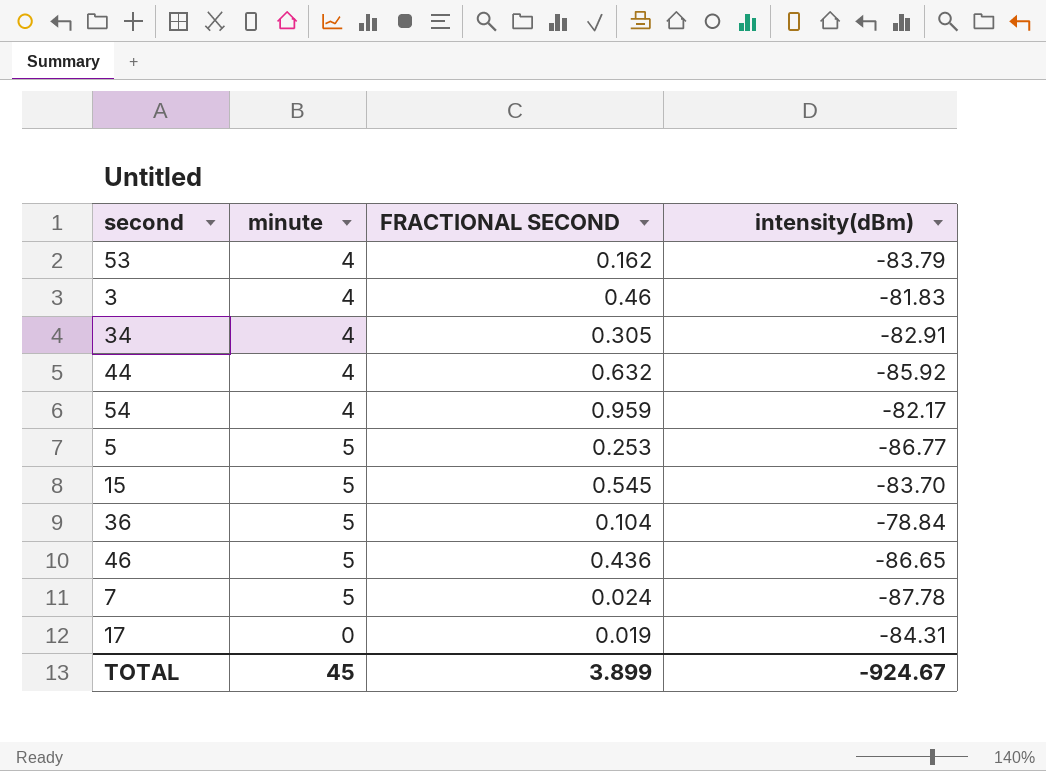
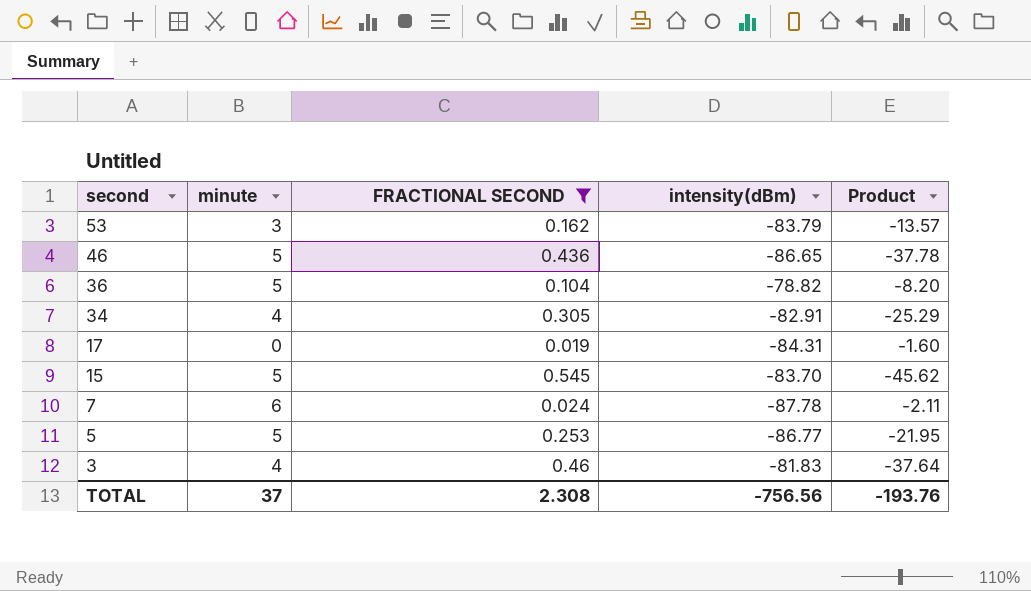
filter: none -> FRACTIONAL SECOND <= 0.545
row order: none -> second descending
column Product | formula: none -> [FRACTIONAL SECOND] * [intensity(dBm)]
53 | minute: 4 -> 3
36 | intensity(dBm): -78.84 -> -78.82
7 | minute: 5 -> 6
TOTAL | minute: 45 -> 37
TOTAL | FRACTIONAL SECOND: 3.899 -> 2.308
TOTAL | intensity(dBm): -924.67 -> -756.56

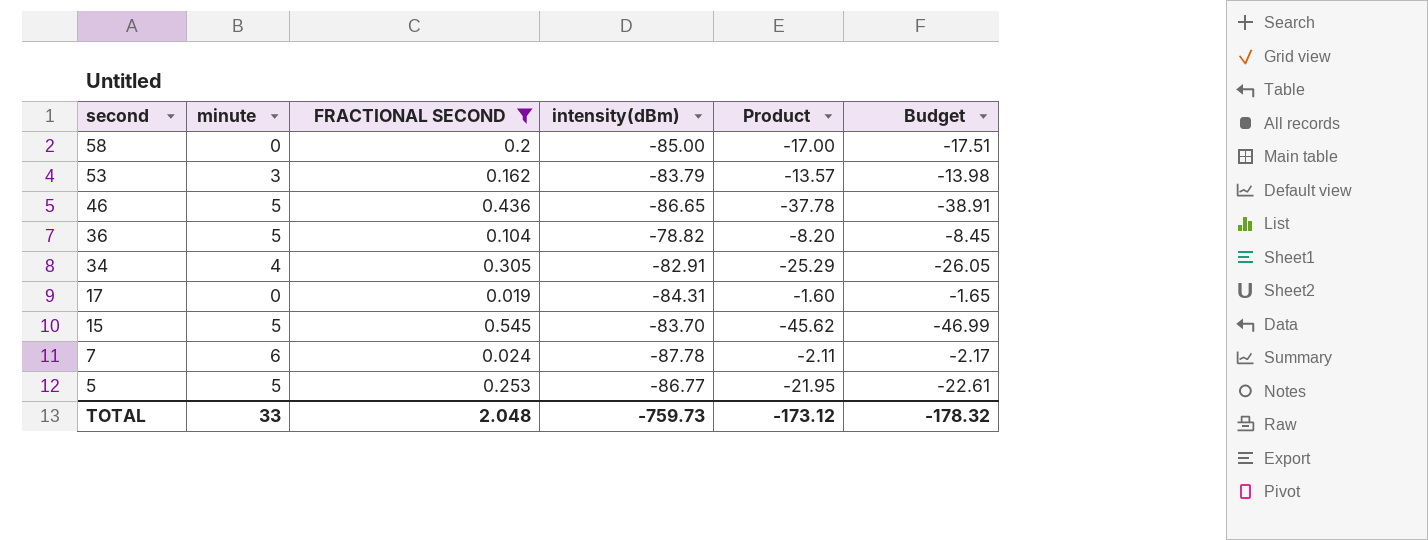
column Budget | formula: none -> [Product] * 1.03
row 3: 4 | 0.46 | -81.83 | -37.64 -> none
row 58: none -> 0 | 0.2 | -85.00 | -17.00 | -17.51
TOTAL | minute: 37 -> 33
TOTAL | FRACTIONAL SECOND: 2.308 -> 2.048
TOTAL | intensity(dBm): -756.56 -> -759.73
TOTAL | Product: -193.76 -> -173.12

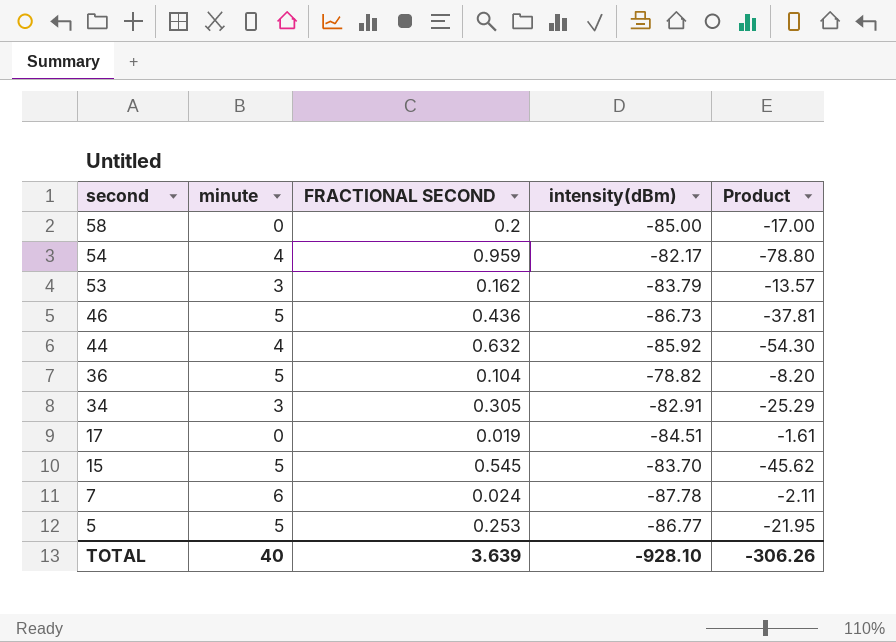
filter: FRACTIONAL SECOND <= 0.545 -> none
column Budget | formula: [Product] * 1.03 -> none
46 | intensity(dBm): -86.65 -> -86.73
46 | Product: -37.78 -> -37.81
34 | minute: 4 -> 3
17 | intensity(dBm): -84.31 -> -84.51
17 | Product: -1.60 -> -1.61
TOTAL | minute: 33 -> 40
TOTAL | FRACTIONAL SECOND: 2.048 -> 3.639
TOTAL | intensity(dBm): -759.73 -> -928.10
TOTAL | Product: -173.12 -> -306.26

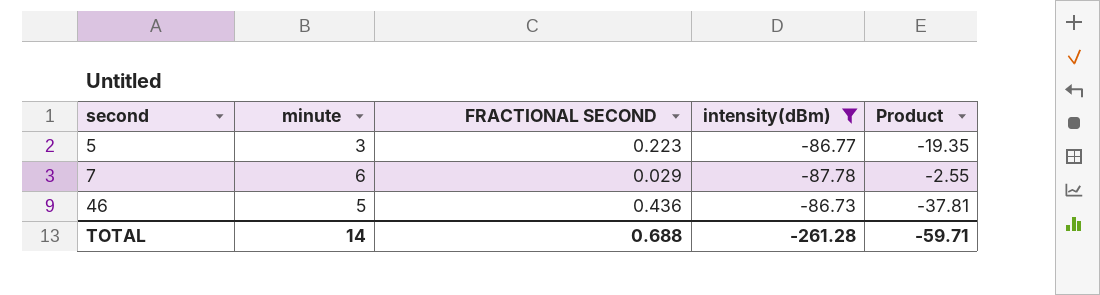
filter: none -> intensity(dBm) <= -86.73
row order: second descending -> second ascending
5 | minute: 5 -> 3
5 | FRACTIONAL SECOND: 0.253 -> 0.223
5 | Product: -21.95 -> -19.35
7 | FRACTIONAL SECOND: 0.024 -> 0.029
7 | Product: -2.11 -> -2.55
TOTAL | minute: 40 -> 14
TOTAL | FRACTIONAL SECOND: 3.639 -> 0.688
TOTAL | intensity(dBm): -928.10 -> -261.28
TOTAL | Product: -306.26 -> -59.71

